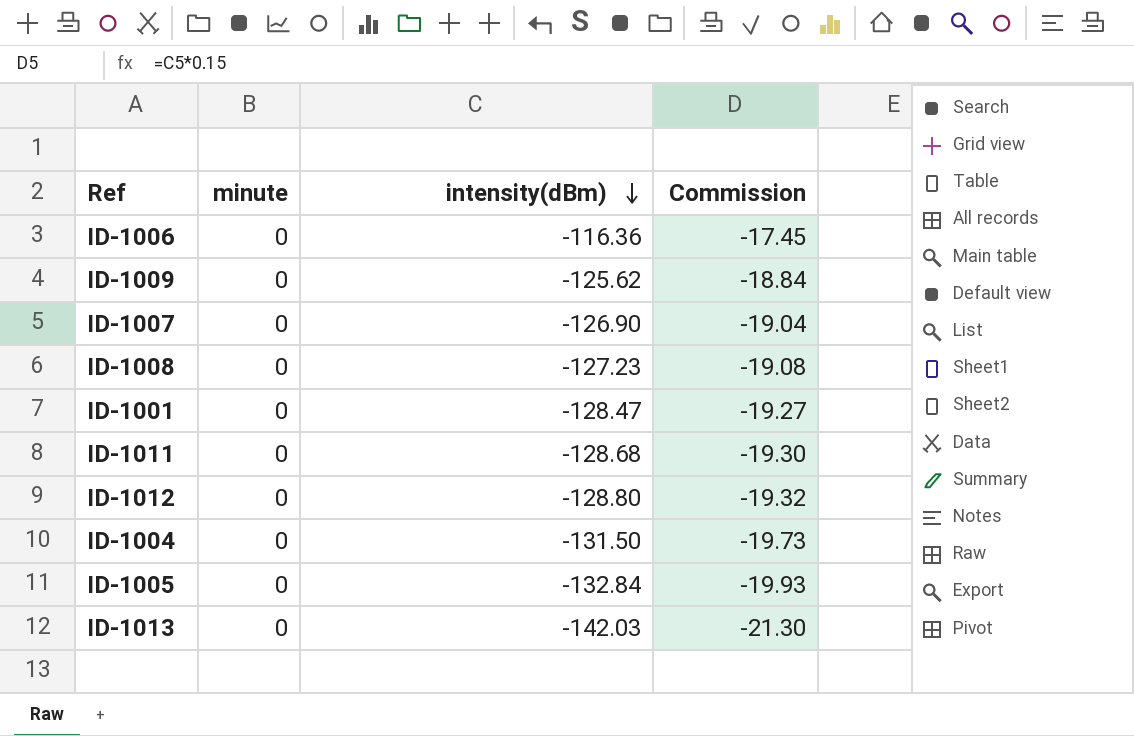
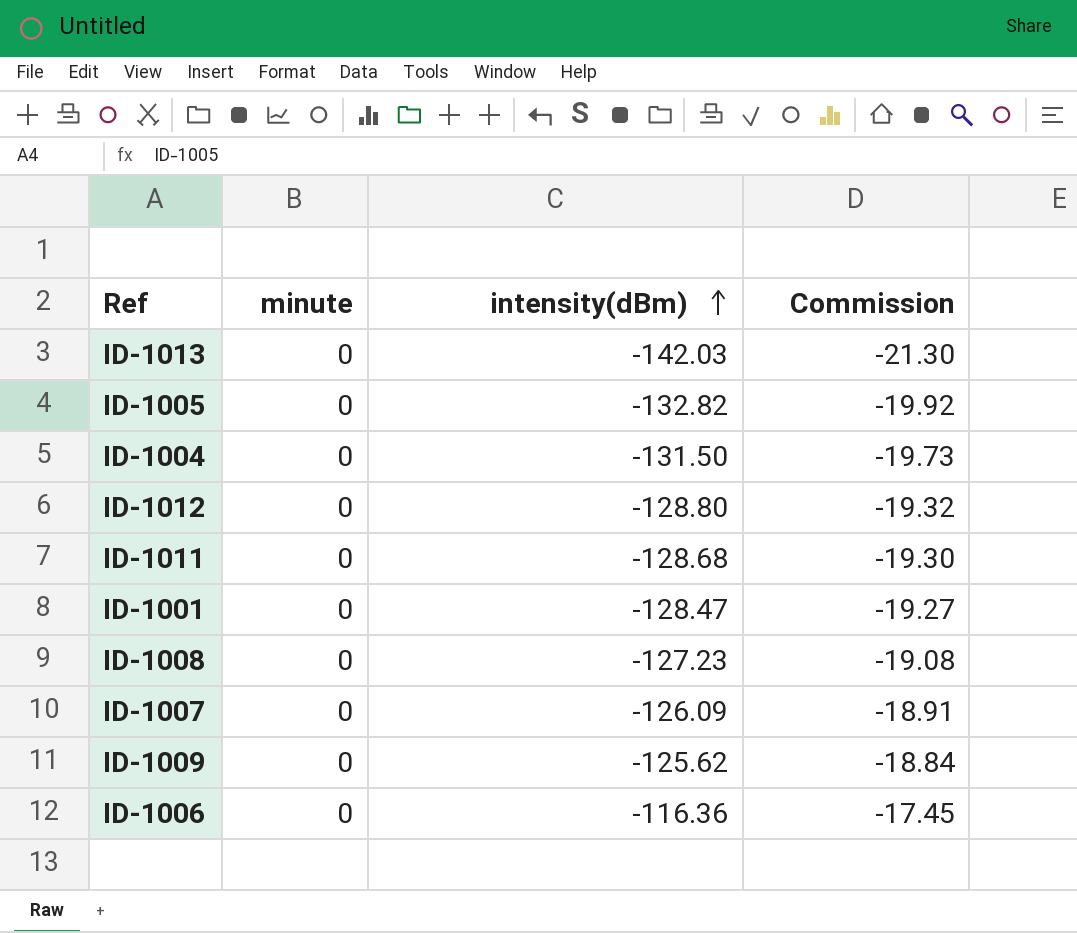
row order: intensity(dBm) descending -> intensity(dBm) ascending
ID-1005 | intensity(dBm): -132.84 -> -132.82
ID-1005 | Commission: -19.93 -> -19.92
ID-1007 | intensity(dBm): -126.90 -> -126.09
ID-1007 | Commission: -19.04 -> -18.91

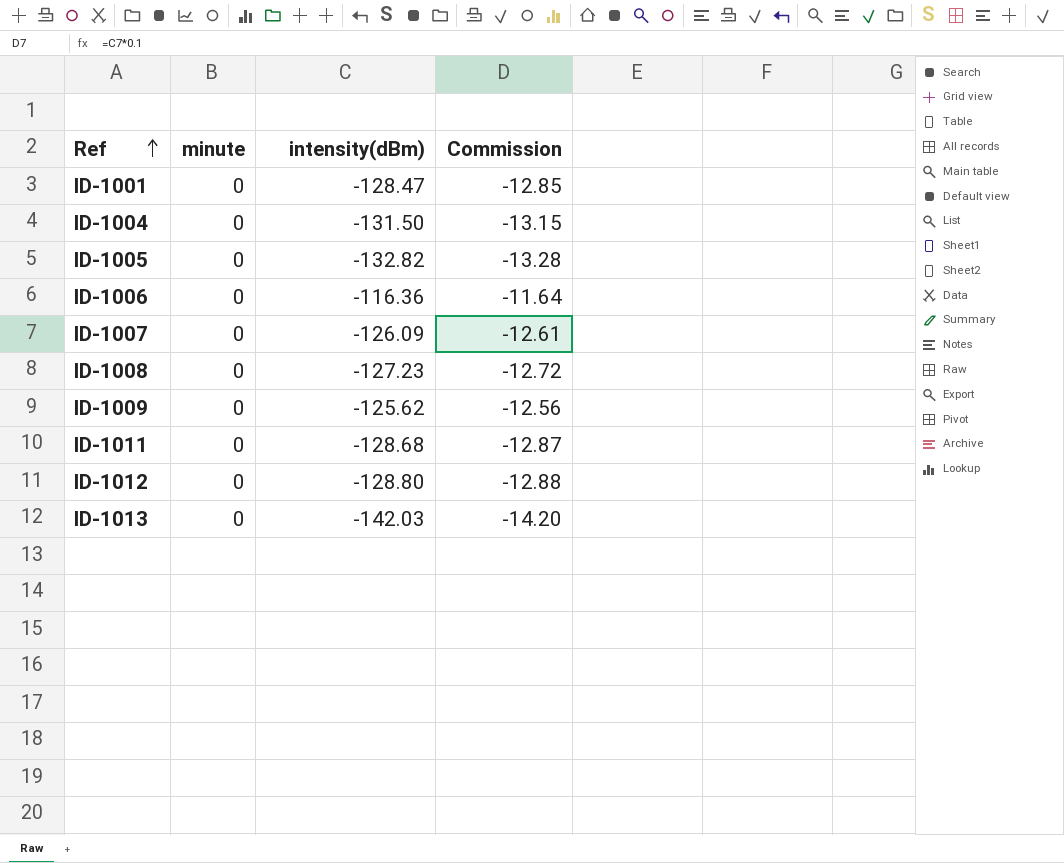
row order: intensity(dBm) ascending -> Ref ascending
column Commission | formula: [intensity(dBm)] * 0.15 -> [intensity(dBm)] * 0.1

